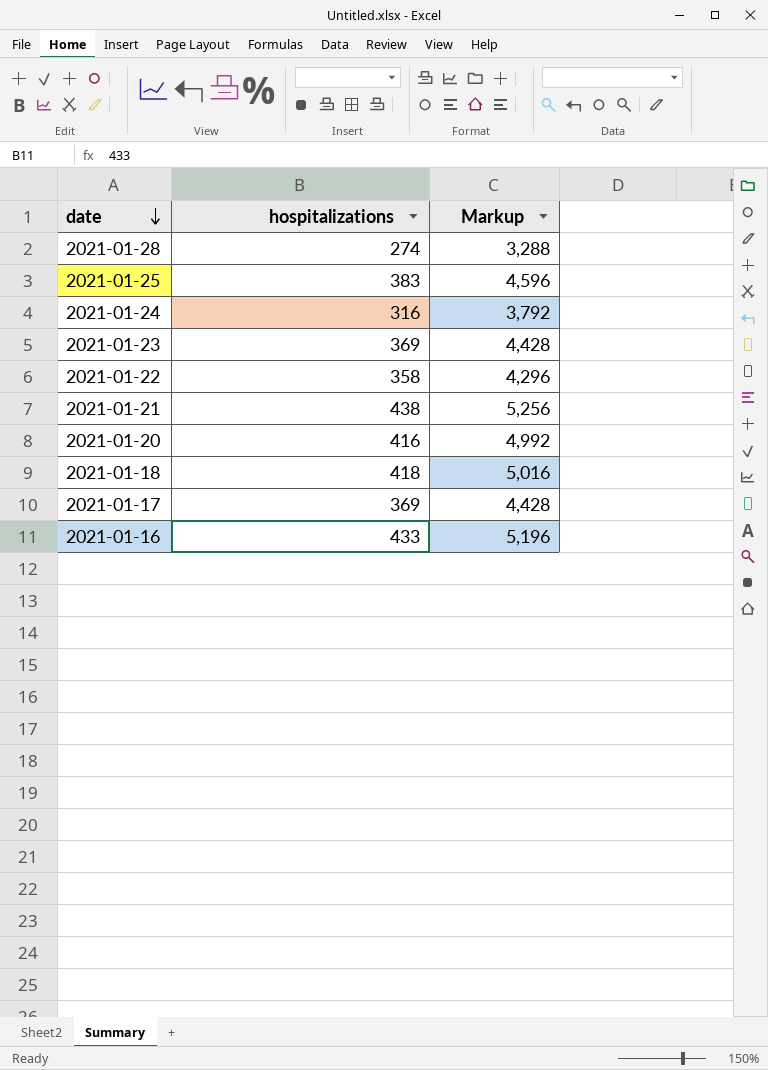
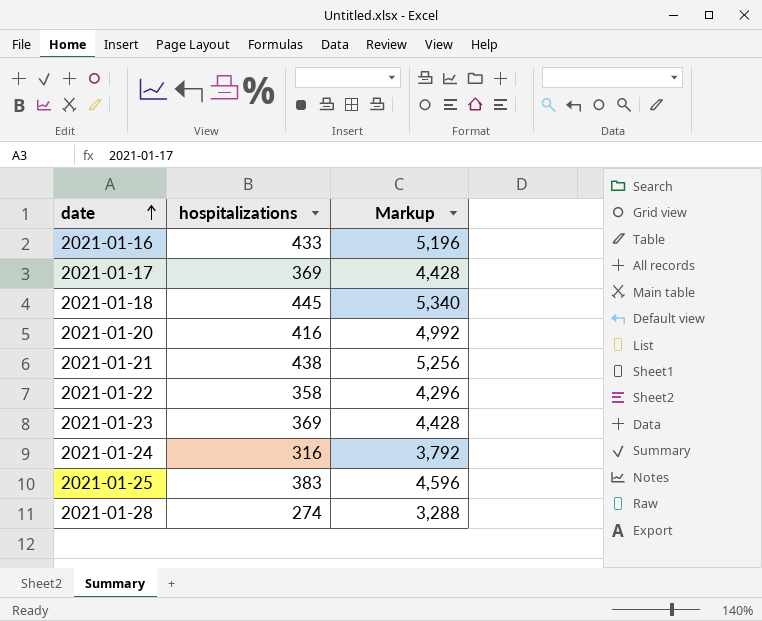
row order: date descending -> date ascending
2021-01-18 | hospitalizations: 418 -> 445
2021-01-18 | Markup: 5,016 -> 5,340

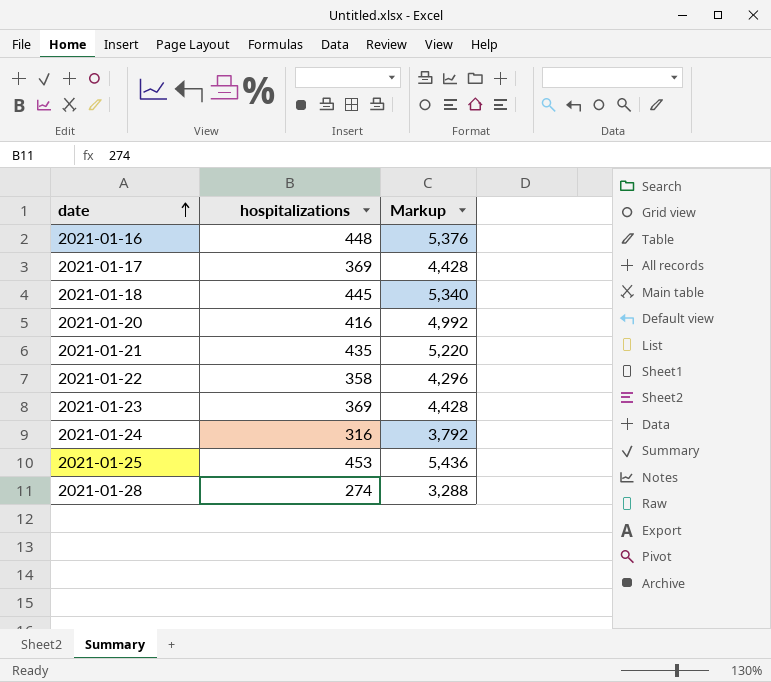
2021-01-16 | hospitalizations: 433 -> 448
2021-01-16 | Markup: 5,196 -> 5,376
2021-01-21 | hospitalizations: 438 -> 435
2021-01-21 | Markup: 5,256 -> 5,220
2021-01-25 | hospitalizations: 383 -> 453
2021-01-25 | Markup: 4,596 -> 5,436

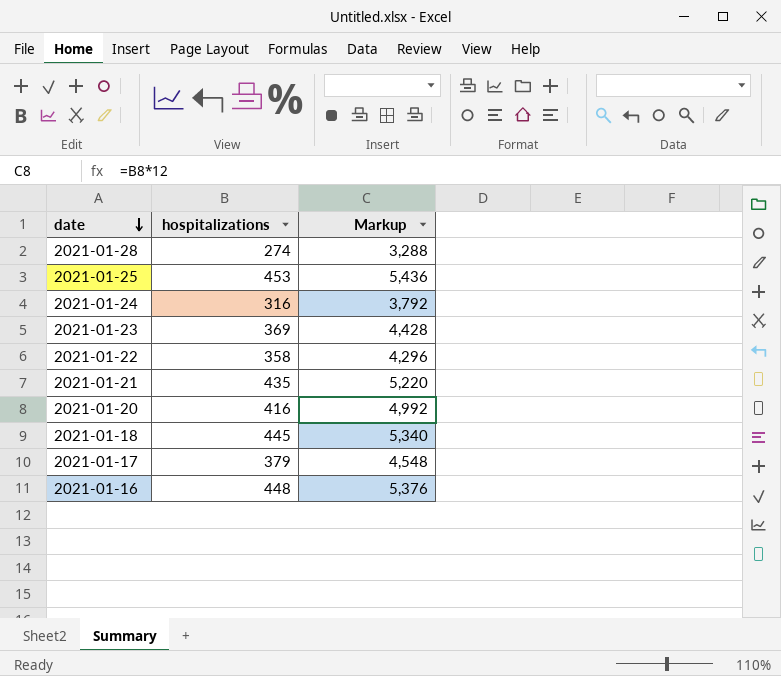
row order: date ascending -> date descending
2021-01-17 | hospitalizations: 369 -> 379
2021-01-17 | Markup: 4,428 -> 4,548

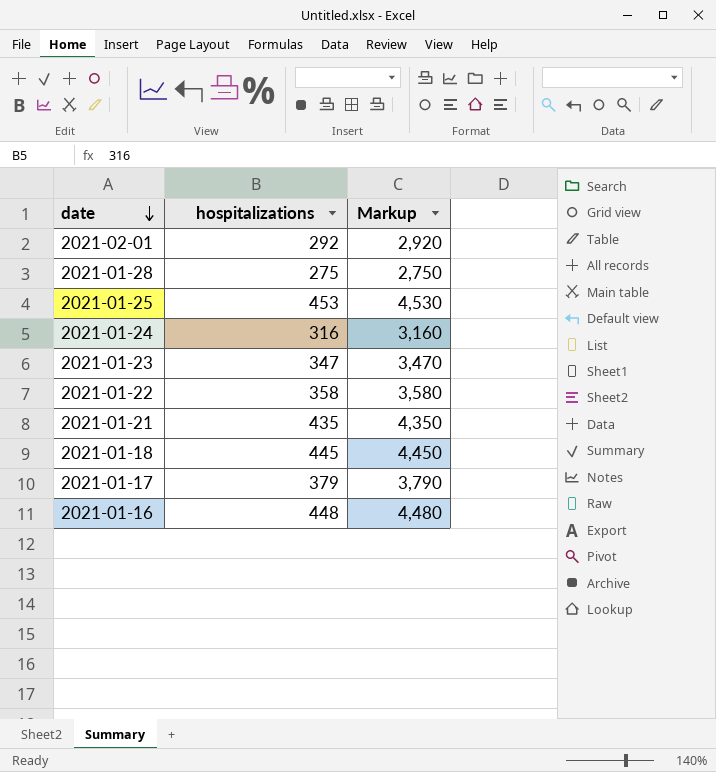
column Markup | formula: [hospitalizations] * 12 -> [hospitalizations] * 10
row 2021-01-20: 416 | 4,992 -> none
row 2021-02-01: none -> 292 | 2,920
2021-01-28 | hospitalizations: 274 -> 275
2021-01-23 | hospitalizations: 369 -> 347

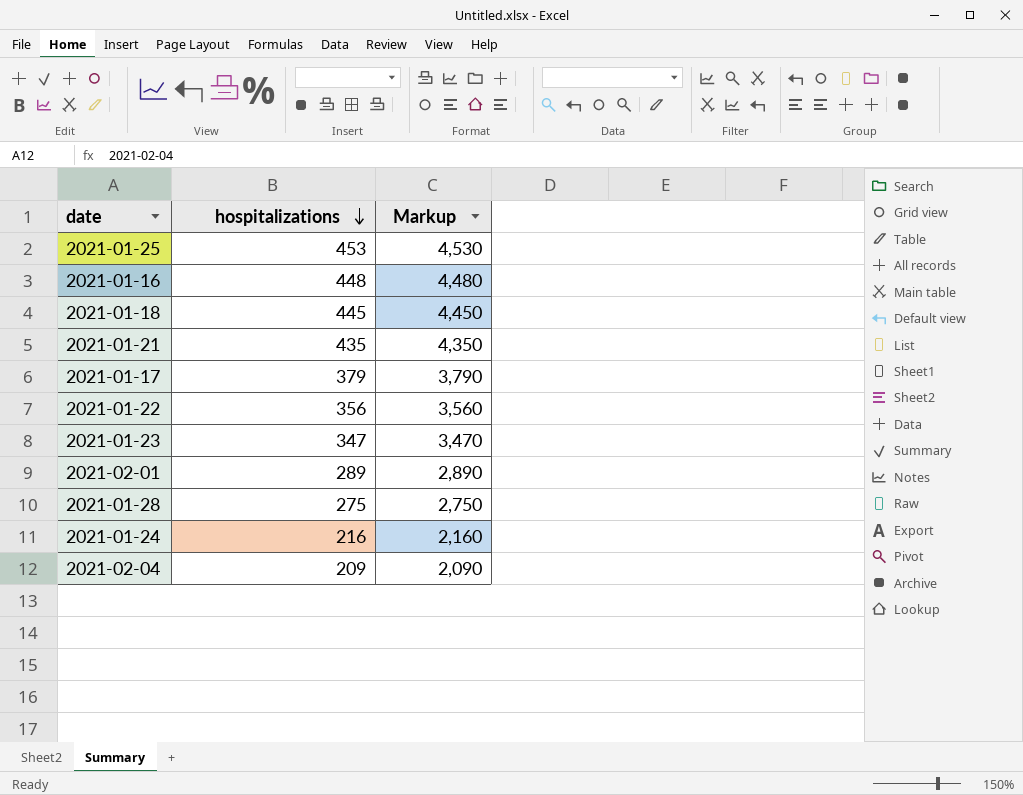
row order: date descending -> hospitalizations descending
2021-01-22 | hospitalizations: 358 -> 356
2021-01-22 | Markup: 3,580 -> 3,560
2021-02-01 | hospitalizations: 292 -> 289
2021-02-01 | Markup: 2,920 -> 2,890
2021-01-24 | hospitalizations: 316 -> 216
2021-01-24 | Markup: 3,160 -> 2,160
row 2021-02-04: none -> 209 | 2,090

